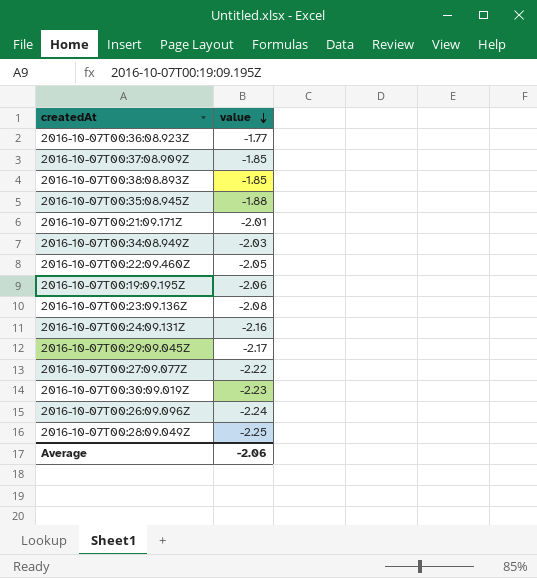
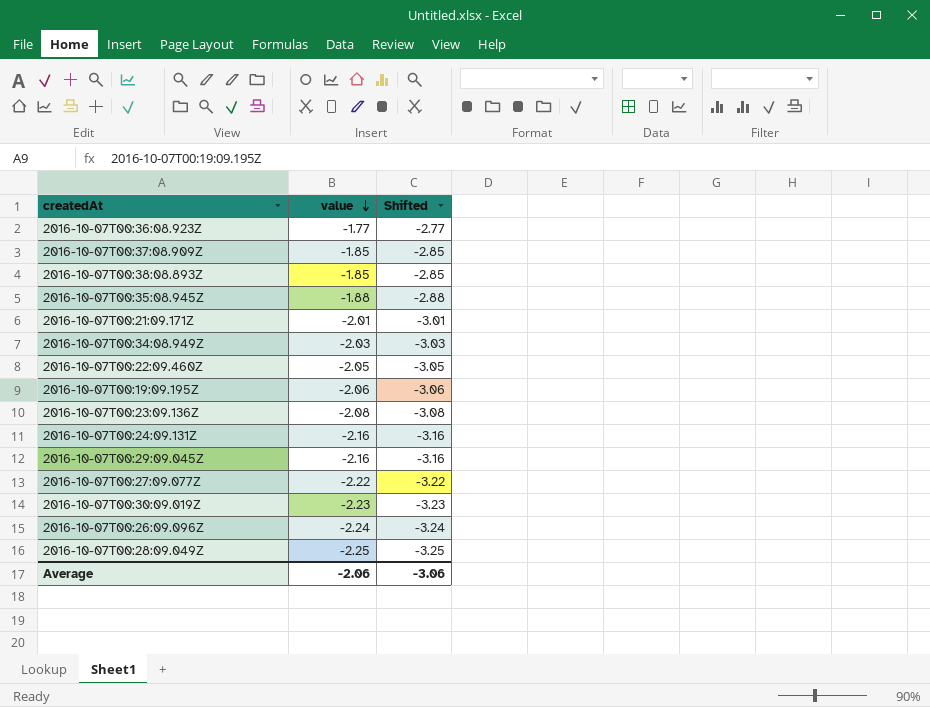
column Shifted | formula: none -> [value] - 1
2016-10-07T00:29:09.045Z | value: -2.17 -> -2.16

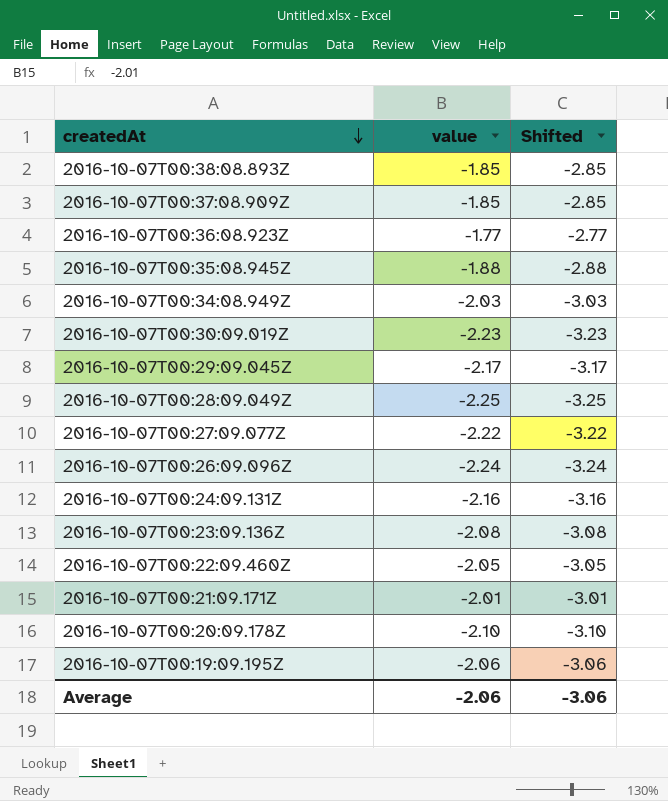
row order: value descending -> createdAt descending
2016-10-07T00:29:09.045Z | value: -2.16 -> -2.17
2016-10-07T00:29:09.045Z | Shifted: -3.16 -> -3.17
row 2016-10-07T00:20:09.178Z: none -> -2.10 | -3.10

